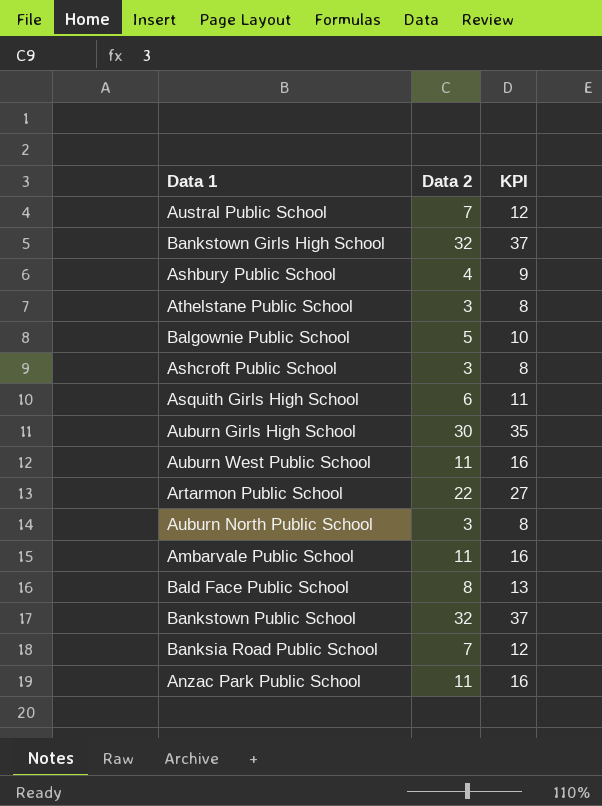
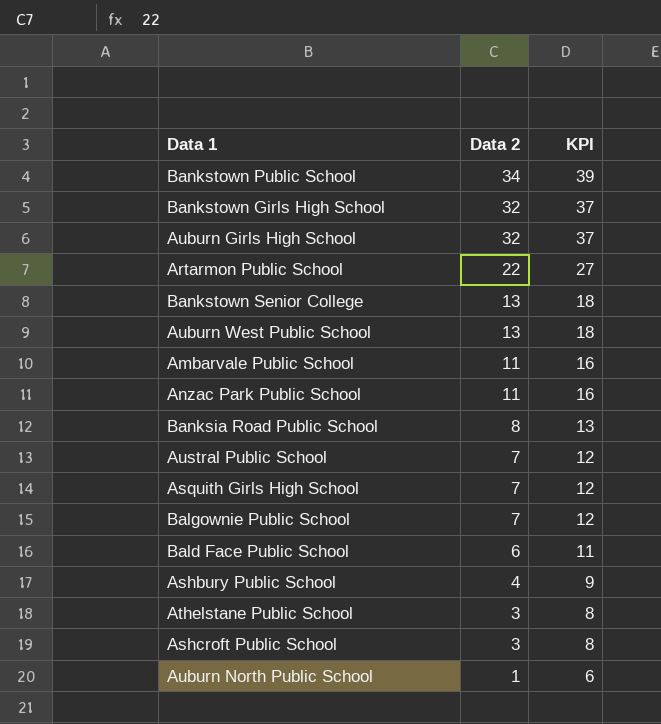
row order: none -> Data 2 descending
Bankstown Public School | Data 2: 32 -> 34
Bankstown Public School | KPI: 37 -> 39
Auburn Girls High School | Data 2: 30 -> 32
Auburn Girls High School | KPI: 35 -> 37
row Bankstown Senior College: none -> 13 | 18
Auburn West Public School | Data 2: 11 -> 13
Auburn West Public School | KPI: 16 -> 18
Banksia Road Public School | Data 2: 7 -> 8
Banksia Road Public School | KPI: 12 -> 13
Asquith Girls High School | Data 2: 6 -> 7
Asquith Girls High School | KPI: 11 -> 12
Balgownie Public School | Data 2: 5 -> 7
Balgownie Public School | KPI: 10 -> 12
Bald Face Public School | Data 2: 8 -> 6
Bald Face Public School | KPI: 13 -> 11
Auburn North Public School | Data 2: 3 -> 1
Auburn North Public School | KPI: 8 -> 6

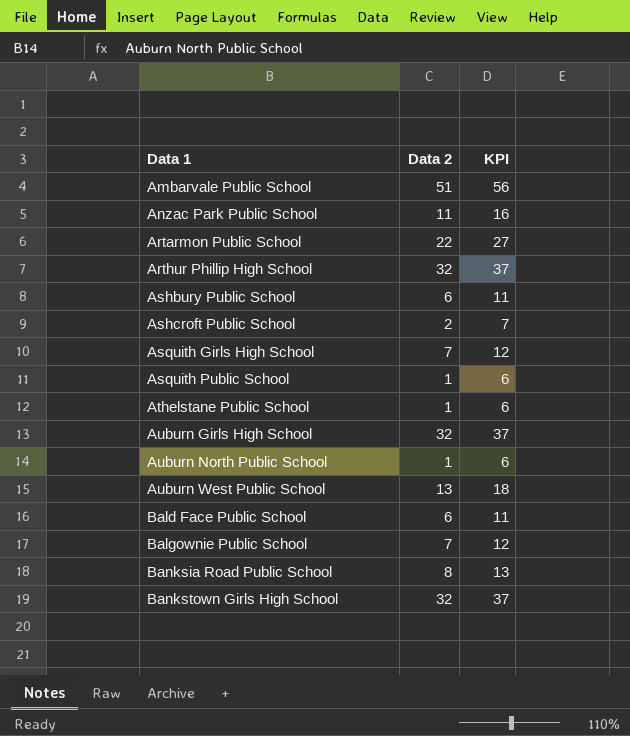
row order: Data 2 descending -> Data 1 ascending
row Bankstown Public School: 34 | 39 -> none
row Bankstown Senior College: 13 | 18 -> none
row Austral Public School: 7 | 12 -> none
Ambarvale Public School | Data 2: 11 -> 51
Ambarvale Public School | KPI: 16 -> 56
row Arthur Phillip High School: none -> 32 | 37
Ashbury Public School | Data 2: 4 -> 6
Ashbury Public School | KPI: 9 -> 11
Ashcroft Public School | Data 2: 3 -> 2
Ashcroft Public School | KPI: 8 -> 7
row Asquith Public School: none -> 1 | 6
Athelstane Public School | Data 2: 3 -> 1
Athelstane Public School | KPI: 8 -> 6

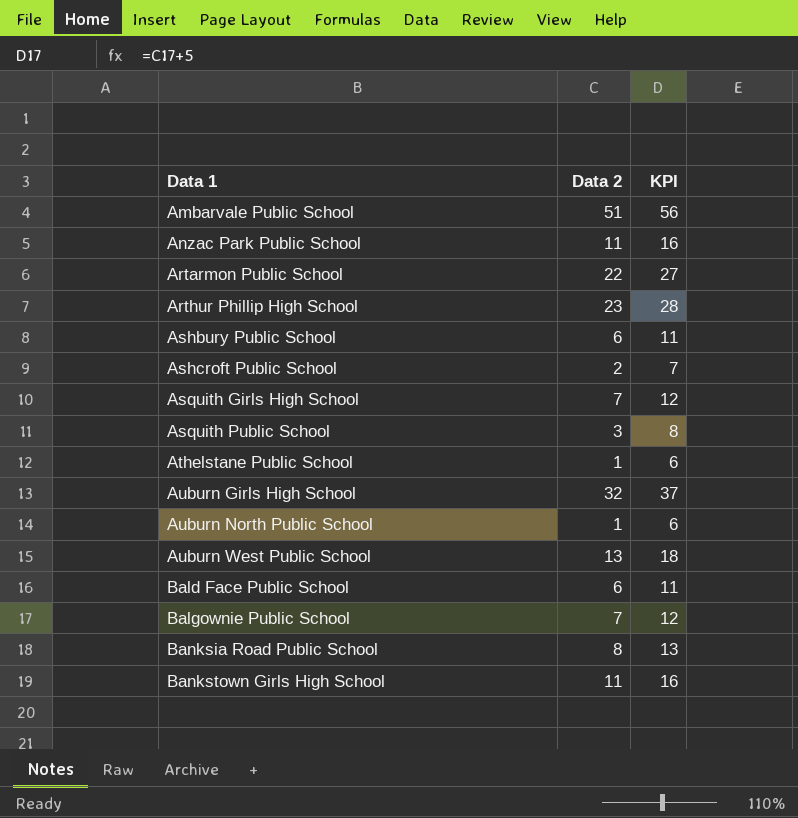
Arthur Phillip High School | Data 2: 32 -> 23
Arthur Phillip High School | KPI: 37 -> 28
Asquith Public School | Data 2: 1 -> 3
Asquith Public School | KPI: 6 -> 8
Bankstown Girls High School | Data 2: 32 -> 11
Bankstown Girls High School | KPI: 37 -> 16

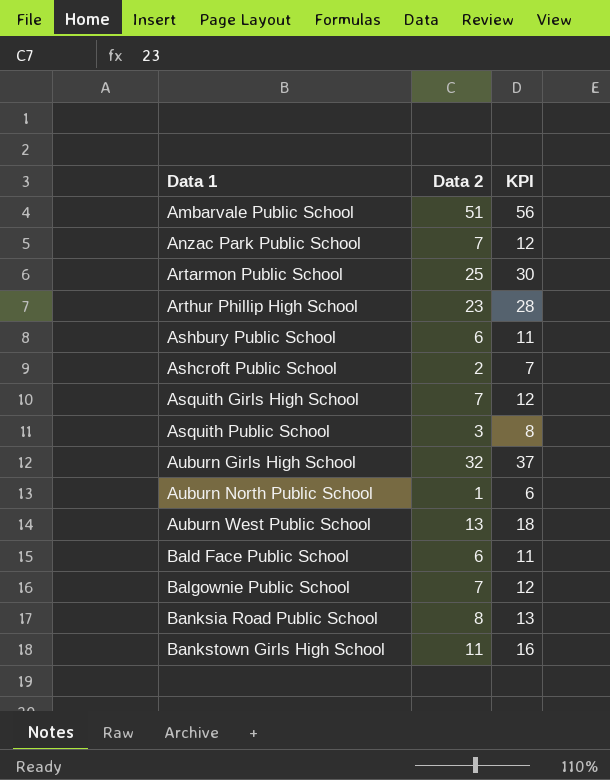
row Athelstane Public School: 1 | 6 -> none
Anzac Park Public School | Data 2: 11 -> 7
Anzac Park Public School | KPI: 16 -> 12
Artarmon Public School | Data 2: 22 -> 25
Artarmon Public School | KPI: 27 -> 30

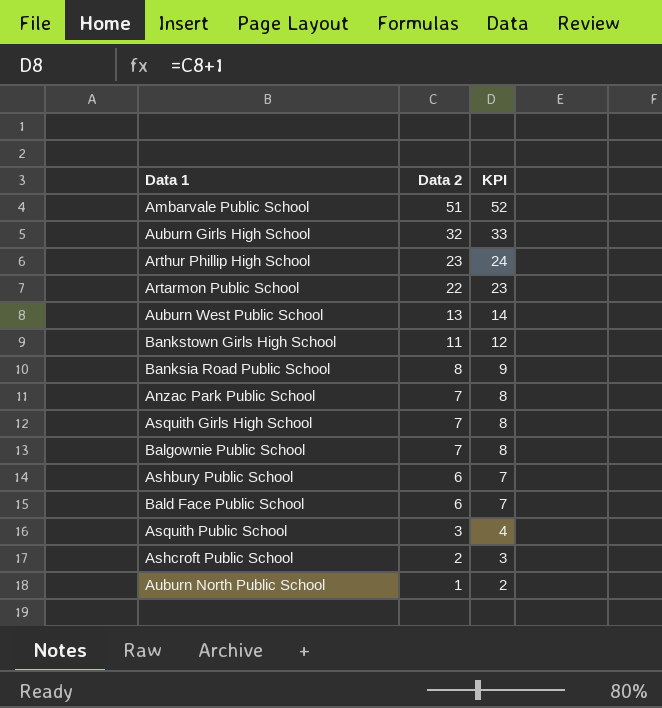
row order: Data 1 ascending -> Data 2 descending
column KPI | formula: [Data 2] + 5 -> [Data 2] + 1
Artarmon Public School | Data 2: 25 -> 22

